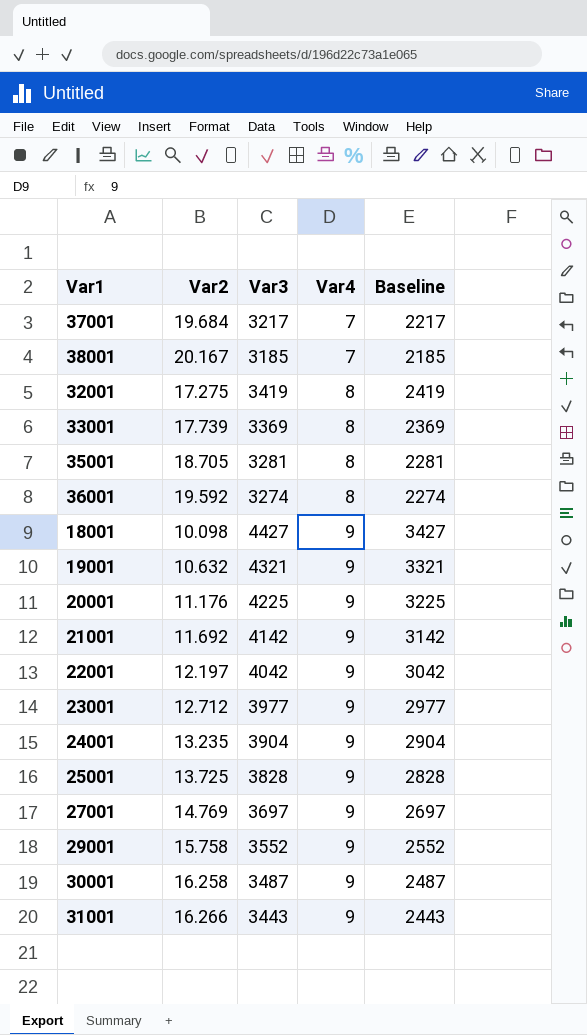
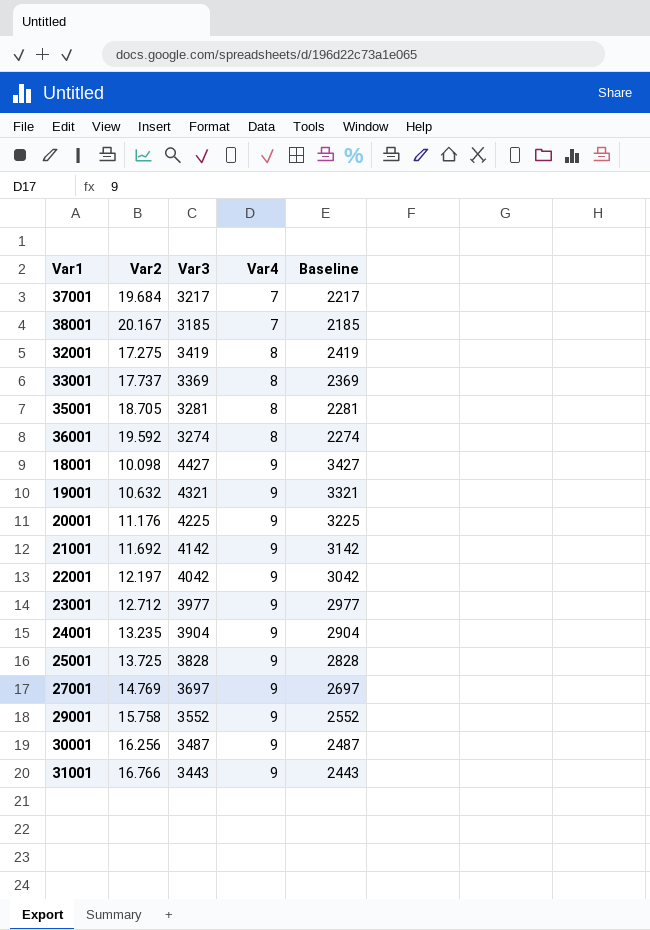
33001 | Var2: 17.739 -> 17.737
30001 | Var2: 16.258 -> 16.256
31001 | Var2: 16.266 -> 16.766

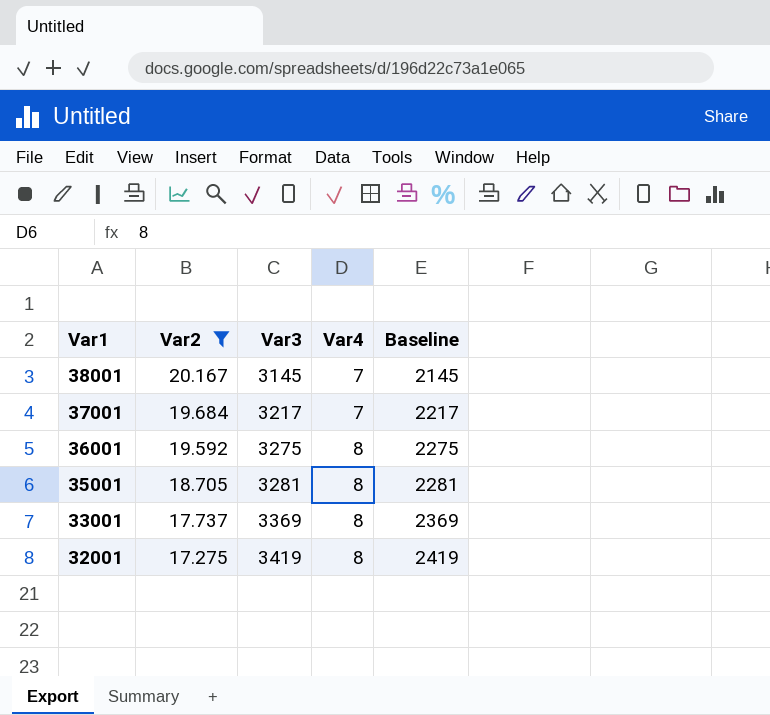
filter: none -> Var2 >= 17.275
row order: Var4 ascending -> Var1 descending
38001 | Var3: 3185 -> 3145
38001 | Baseline: 2185 -> 2145
36001 | Var3: 3274 -> 3275
36001 | Baseline: 2274 -> 2275

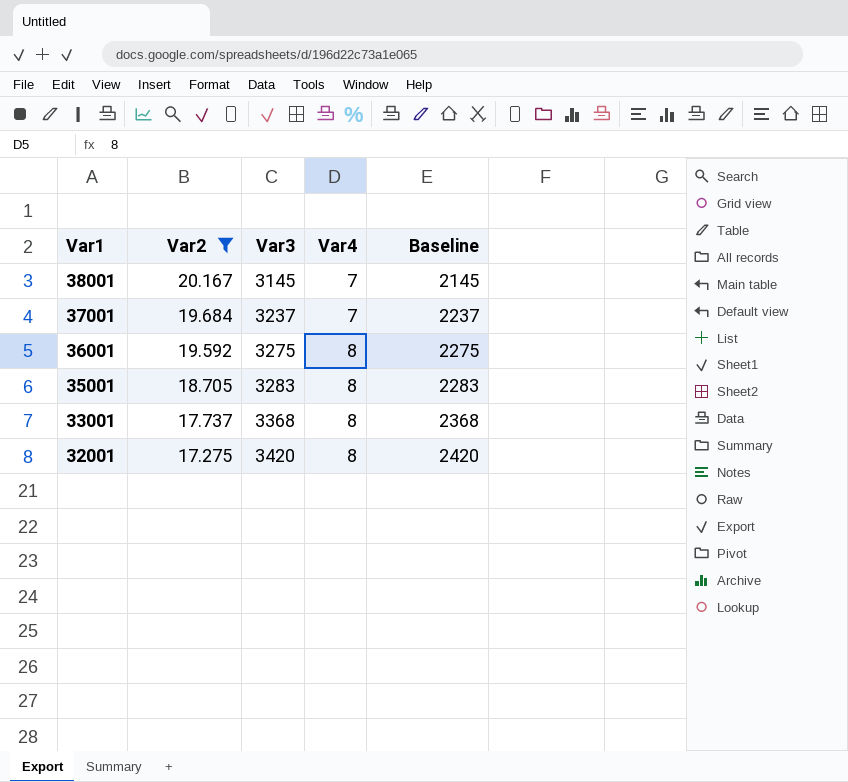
37001 | Var3: 3217 -> 3237
37001 | Baseline: 2217 -> 2237
35001 | Var3: 3281 -> 3283
35001 | Baseline: 2281 -> 2283
33001 | Var3: 3369 -> 3368
33001 | Baseline: 2369 -> 2368
32001 | Var3: 3419 -> 3420
32001 | Baseline: 2419 -> 2420

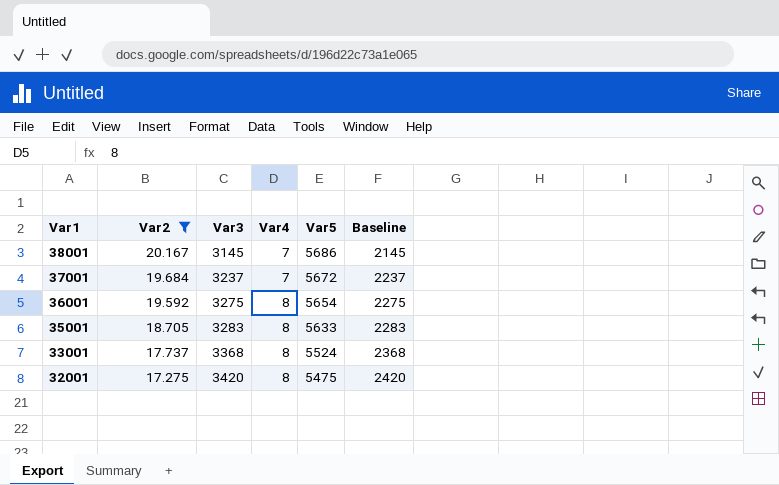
column Var5 | position: none -> 5

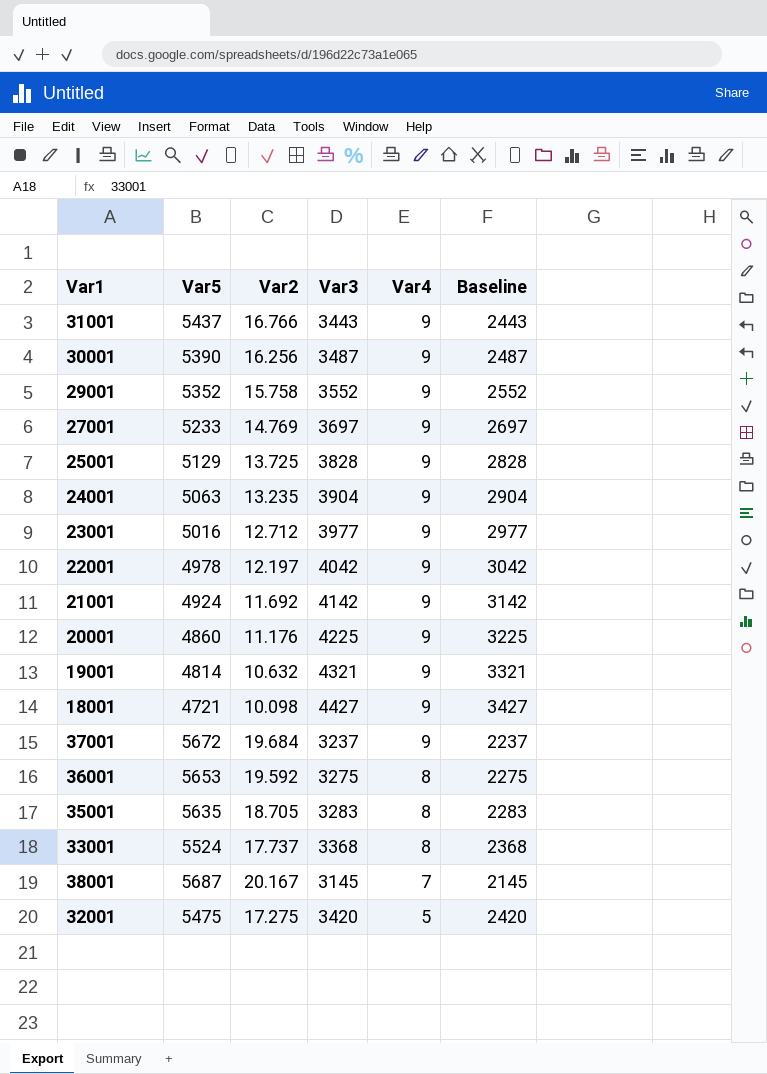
filter: Var2 >= 17.275 -> none
row order: Var1 descending -> Var4 descending
column Var5 | position: 5 -> 2
37001 | Var4: 7 -> 9
36001 | Var5: 5654 -> 5653
35001 | Var5: 5633 -> 5635
38001 | Var5: 5686 -> 5687
32001 | Var4: 8 -> 5

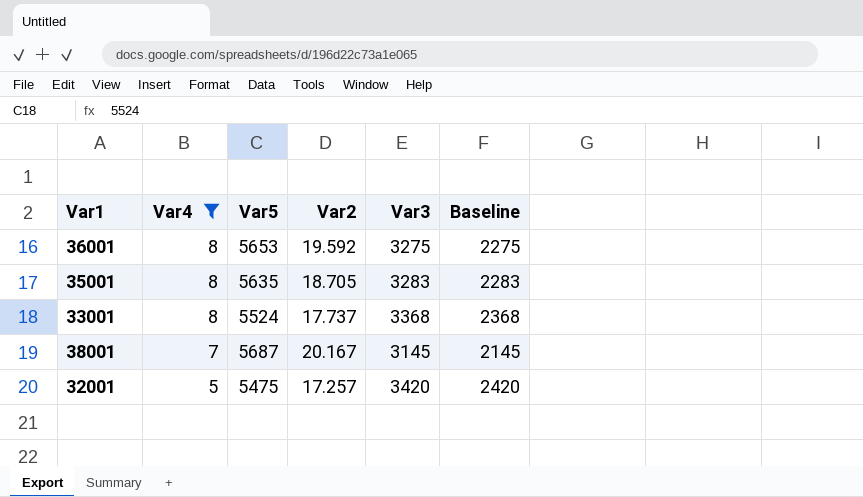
filter: none -> Var4 != 9
column Var4 | position: 5 -> 2
32001 | Var2: 17.275 -> 17.257

